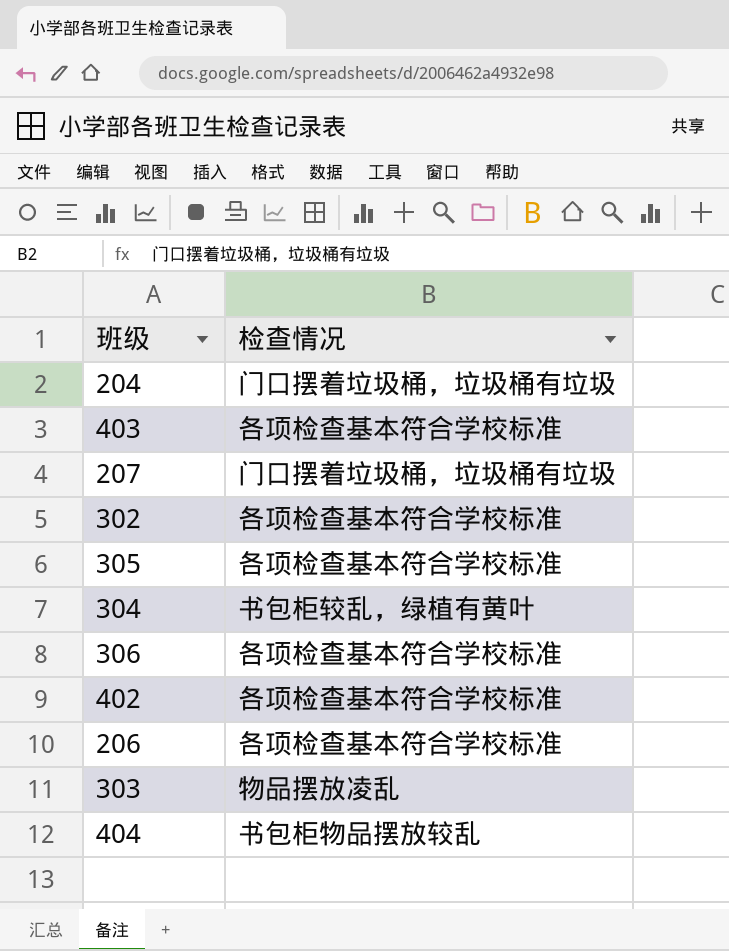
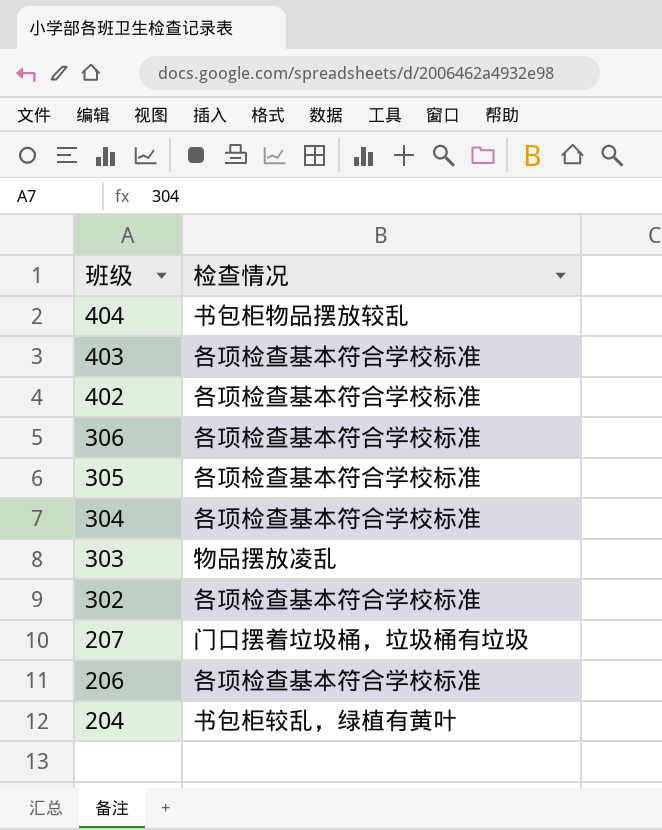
row order: none -> 班级 descending
304 | 检查情况: 书包柜较乱，绿植有黄叶 -> 各项检查基本符合学校标准
204 | 检查情况: 门口摆着垃圾桶，垃圾桶有垃圾 -> 书包柜较乱，绿植有黄叶

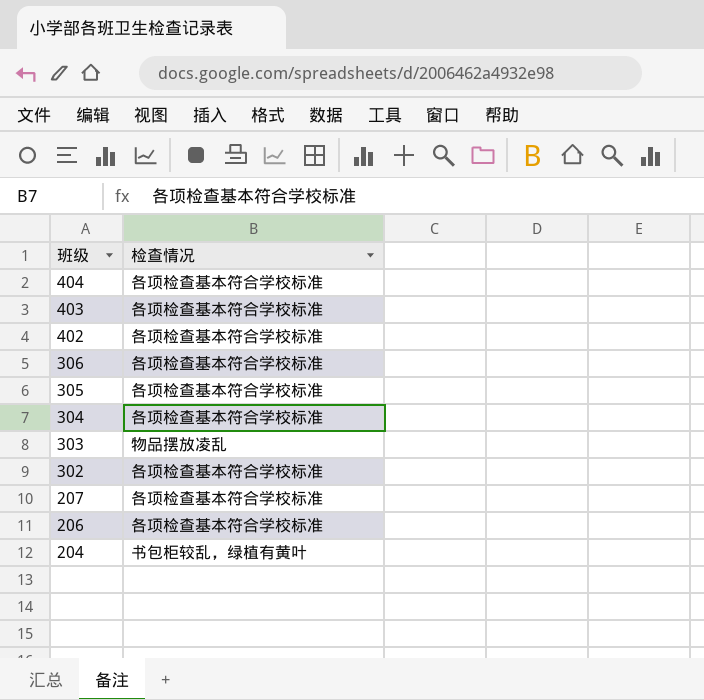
404 | 检查情况: 书包柜物品摆放较乱 -> 各项检查基本符合学校标准
207 | 检查情况: 门口摆着垃圾桶，垃圾桶有垃圾 -> 各项检查基本符合学校标准

